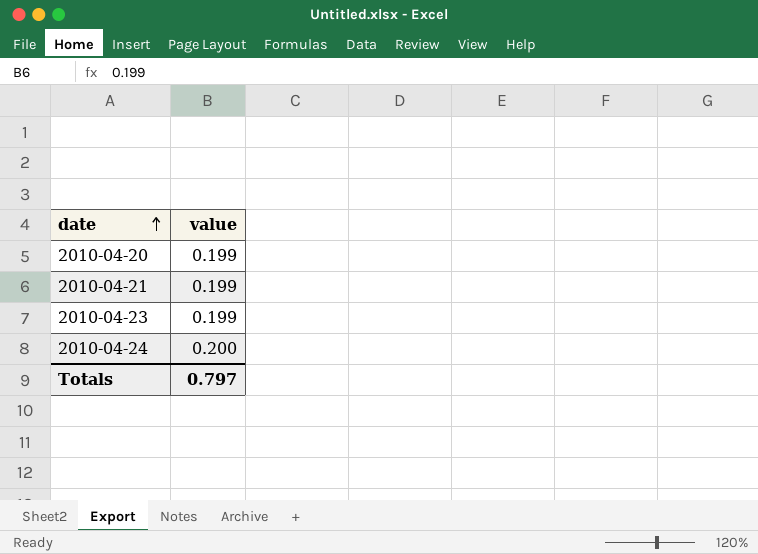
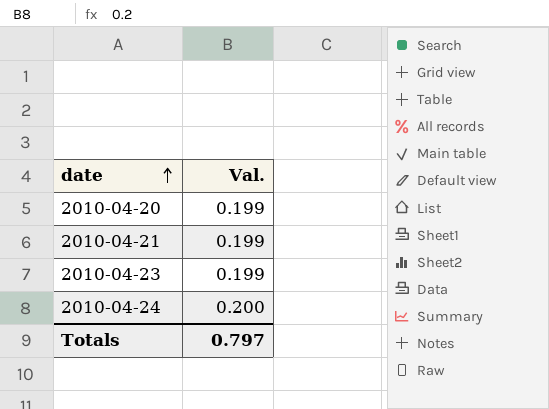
column name: value -> Val.

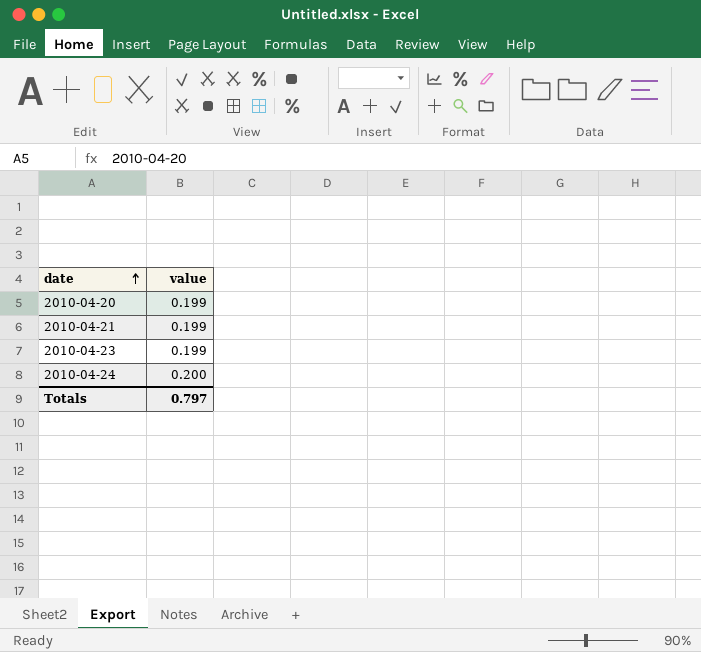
column name: Val. -> value

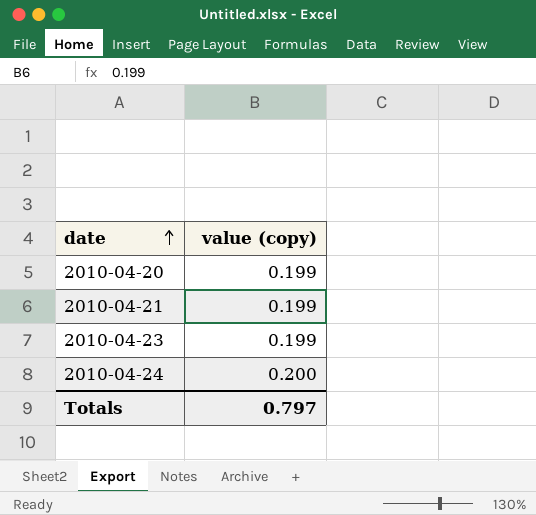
column name: value -> value (copy)

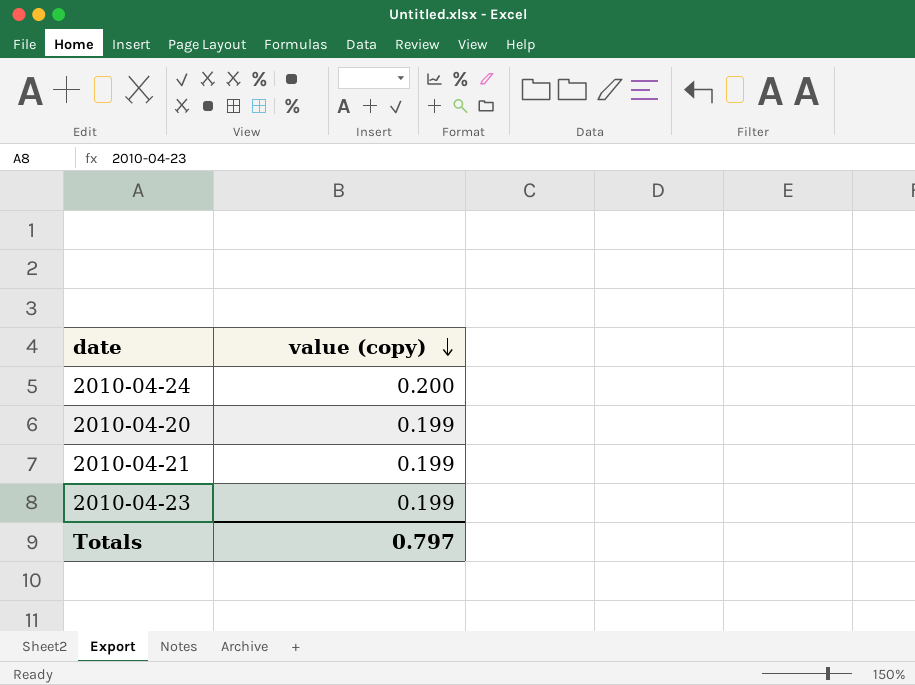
row order: date ascending -> value (copy) descending

